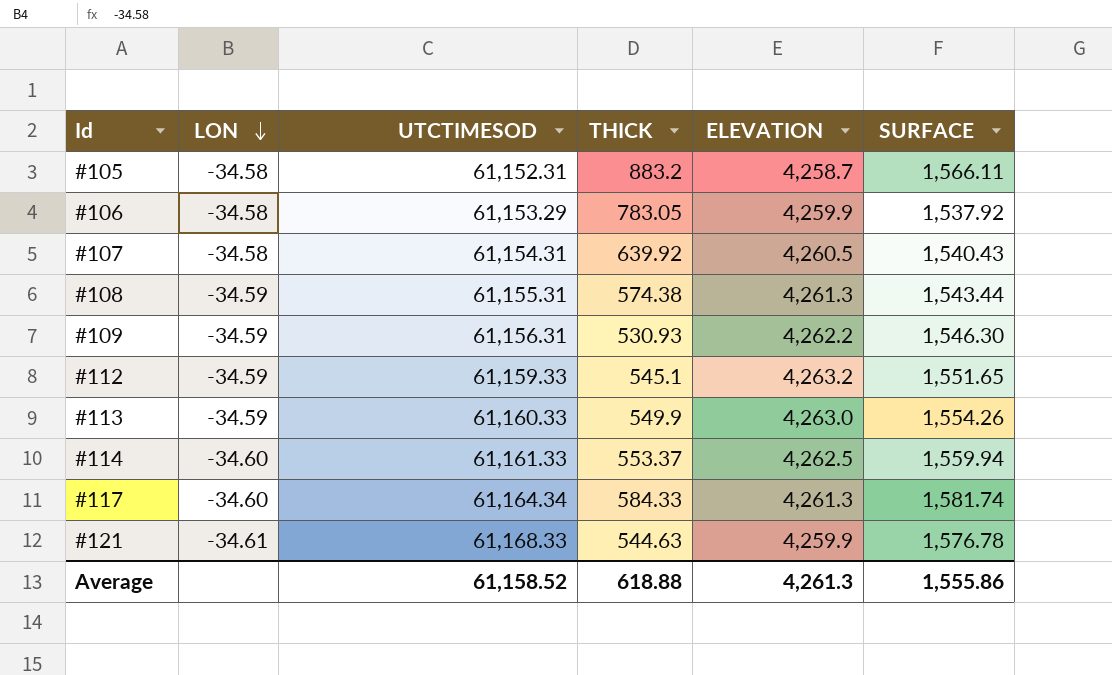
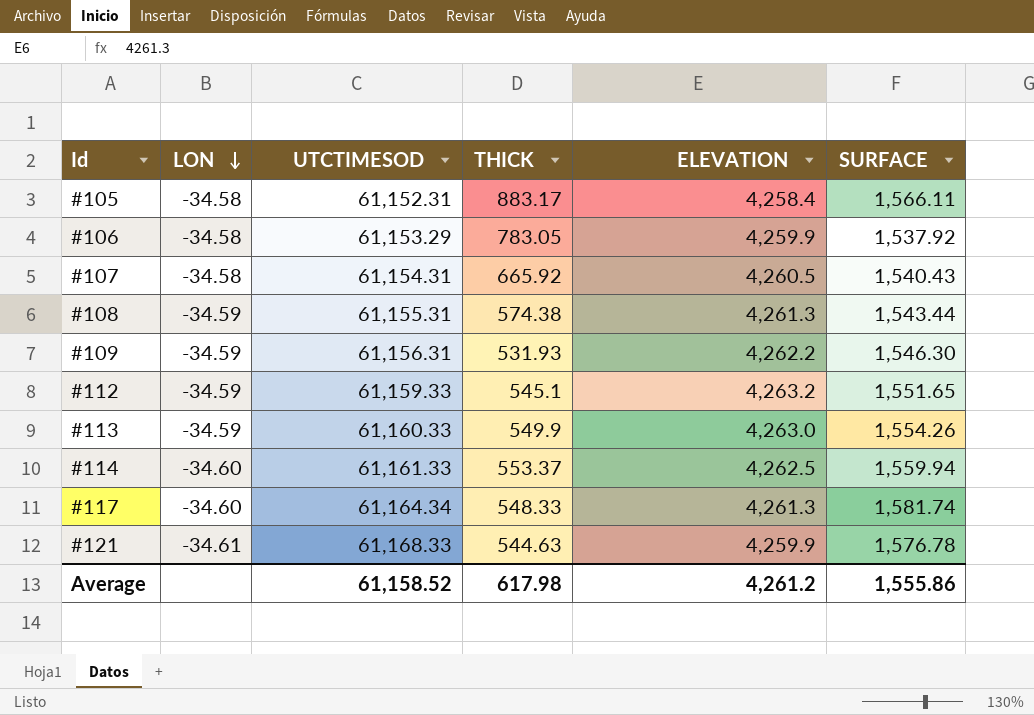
#105 | THICK: 883.2 -> 883.17
#105 | ELEVATION: 4,258.7 -> 4,258.4
#107 | THICK: 639.92 -> 665.92
#109 | THICK: 530.93 -> 531.93
#117 | THICK: 584.33 -> 548.33
Average | THICK: 618.88 -> 617.98
Average | ELEVATION: 4,261.3 -> 4,261.2

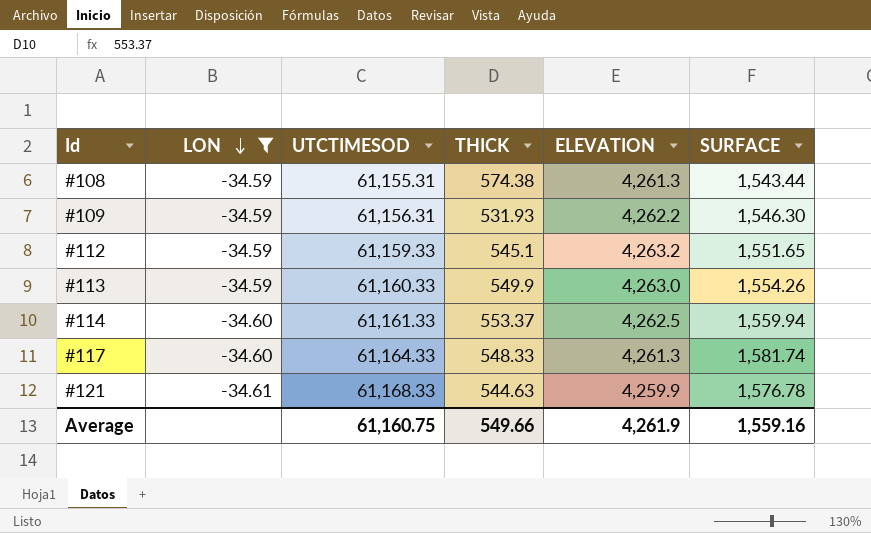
filter: none -> LON != -34.58
#117 | UTCTIMESOD: 61,164.34 -> 61,164.33
Average | UTCTIMESOD: 61,158.52 -> 61,160.75
Average | THICK: 617.98 -> 549.66
Average | ELEVATION: 4,261.2 -> 4,261.9
Average | SURFACE: 1,555.86 -> 1,559.16

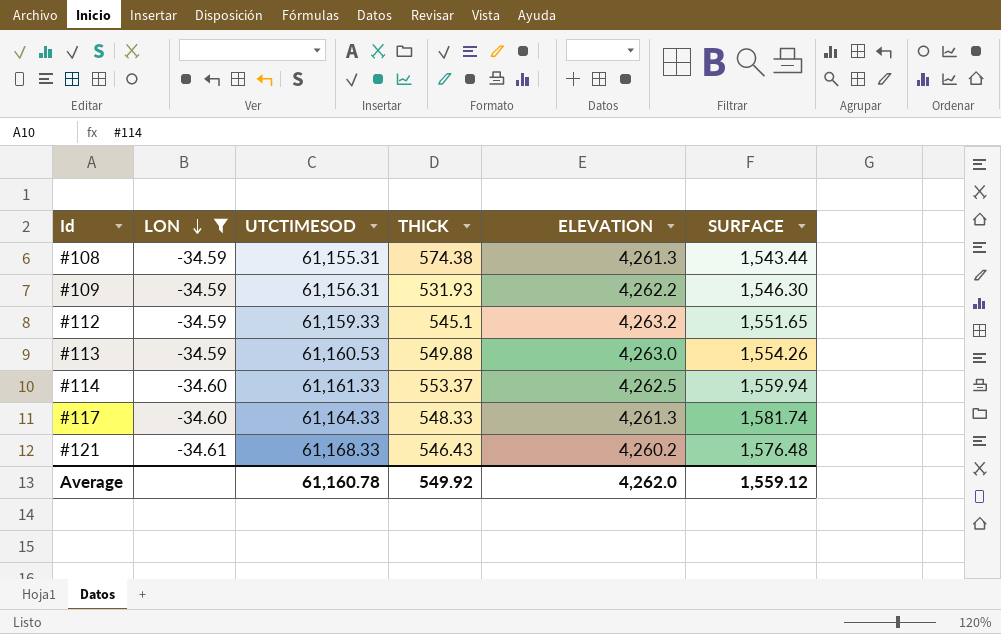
#113 | UTCTIMESOD: 61,160.33 -> 61,160.53
#113 | THICK: 549.9 -> 549.88
#121 | THICK: 544.63 -> 546.43
#121 | ELEVATION: 4,259.9 -> 4,260.2
#121 | SURFACE: 1,576.78 -> 1,576.48
Average | UTCTIMESOD: 61,160.75 -> 61,160.78
Average | THICK: 549.66 -> 549.92
Average | ELEVATION: 4,261.9 -> 4,262.0
Average | SURFACE: 1,559.16 -> 1,559.12

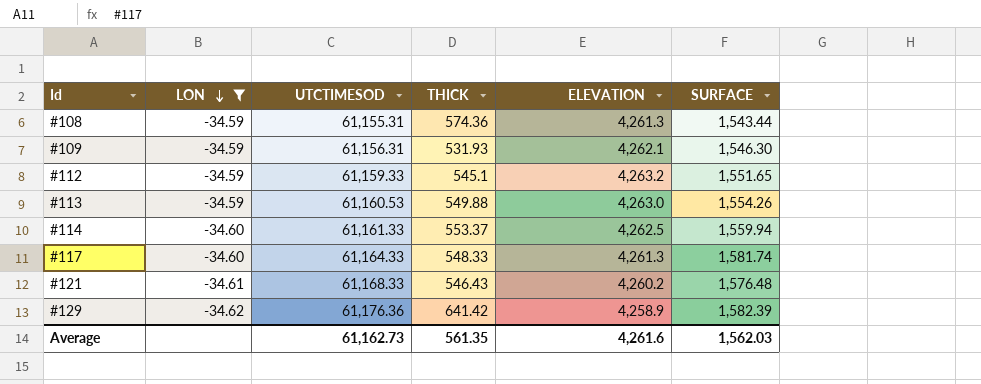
#108 | THICK: 574.38 -> 574.36
#109 | ELEVATION: 4,262.2 -> 4,262.1
row #129: none -> -34.62 | 61,176.36 | 641.42 | 4,258.9 | 1,582.39
Average | UTCTIMESOD: 61,160.78 -> 61,162.73
Average | THICK: 549.92 -> 561.35
Average | ELEVATION: 4,262.0 -> 4,261.6
Average | SURFACE: 1,559.12 -> 1,562.03

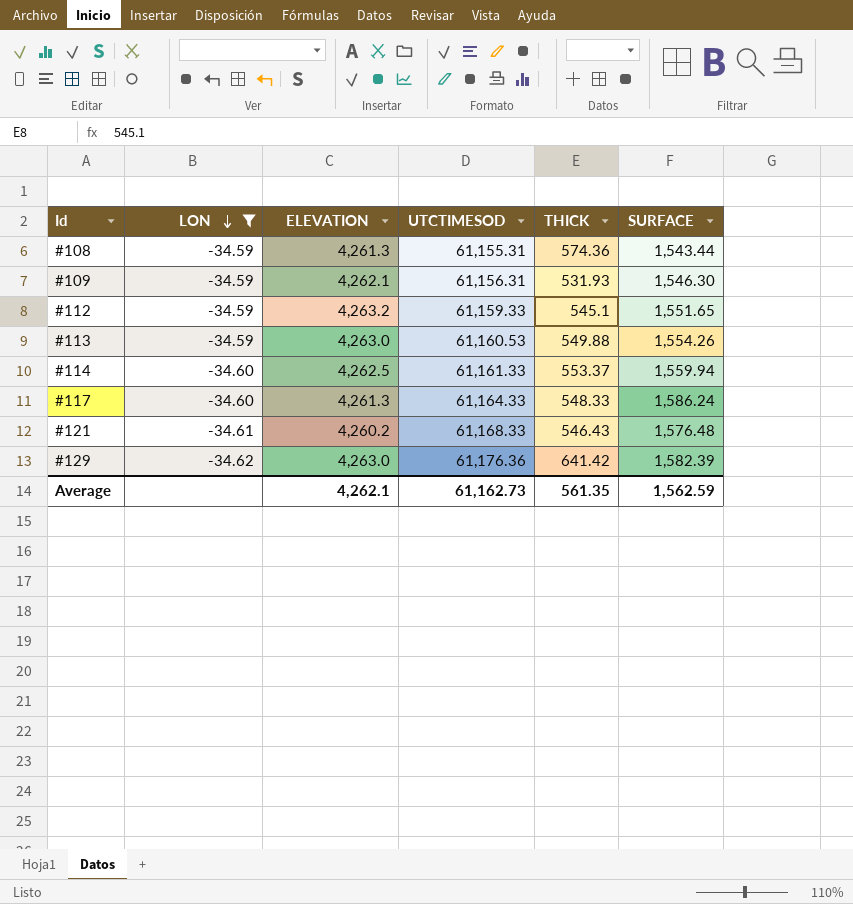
column ELEVATION | position: 5 -> 3
#117 | SURFACE: 1,581.74 -> 1,586.24
#129 | ELEVATION: 4,258.9 -> 4,263.0
Average | ELEVATION: 4,261.6 -> 4,262.1
Average | SURFACE: 1,562.03 -> 1,562.59

